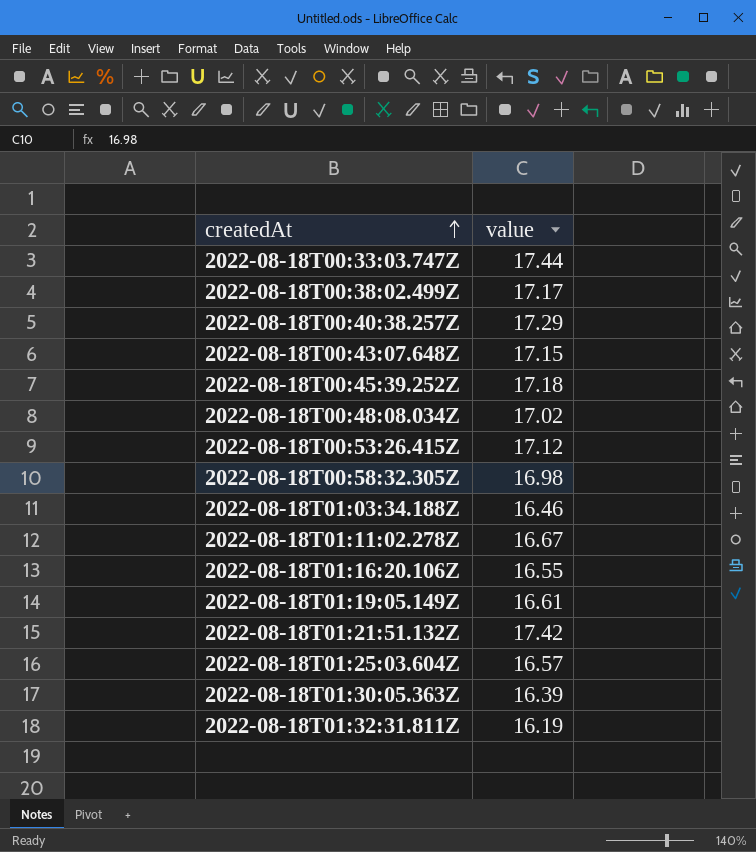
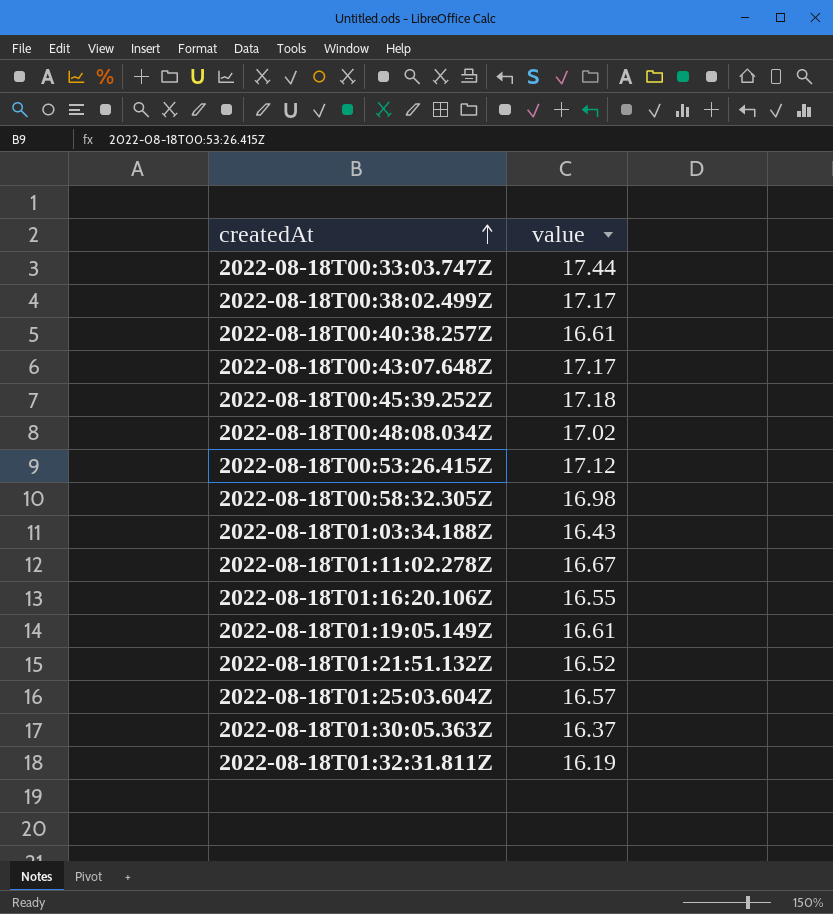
2022-08-18T00:40:38.257Z | value: 17.29 -> 16.61
2022-08-18T00:43:07.648Z | value: 17.15 -> 17.17
2022-08-18T01:03:34.188Z | value: 16.46 -> 16.43
2022-08-18T01:21:51.132Z | value: 17.42 -> 16.52
2022-08-18T01:30:05.363Z | value: 16.39 -> 16.37

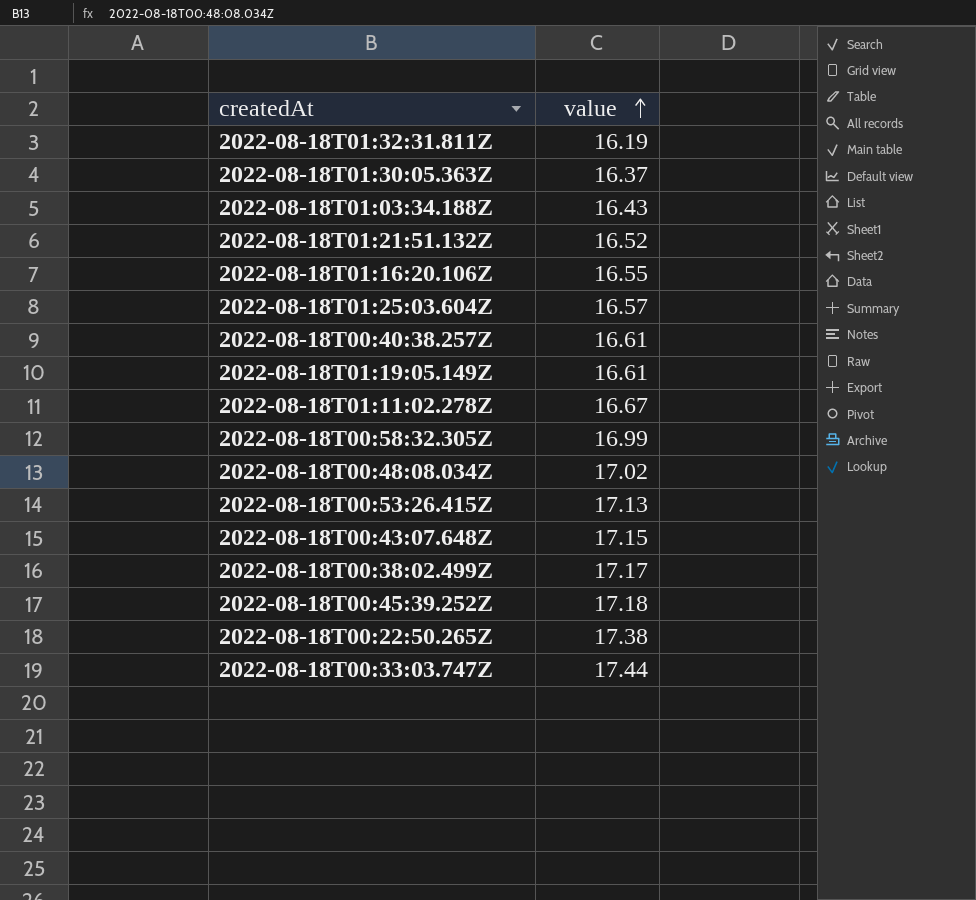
row order: createdAt ascending -> value ascending
2022-08-18T00:58:32.305Z | value: 16.98 -> 16.99
2022-08-18T00:53:26.415Z | value: 17.12 -> 17.13
2022-08-18T00:43:07.648Z | value: 17.17 -> 17.15
row 2022-08-18T00:22:50.265Z: none -> 17.38

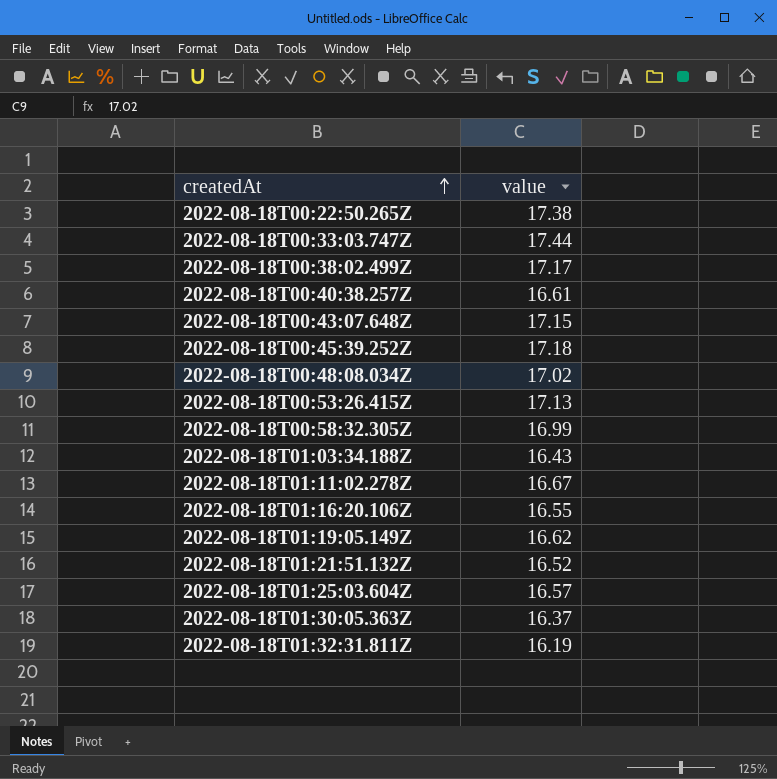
row order: value ascending -> createdAt ascending
2022-08-18T01:19:05.149Z | value: 16.61 -> 16.62

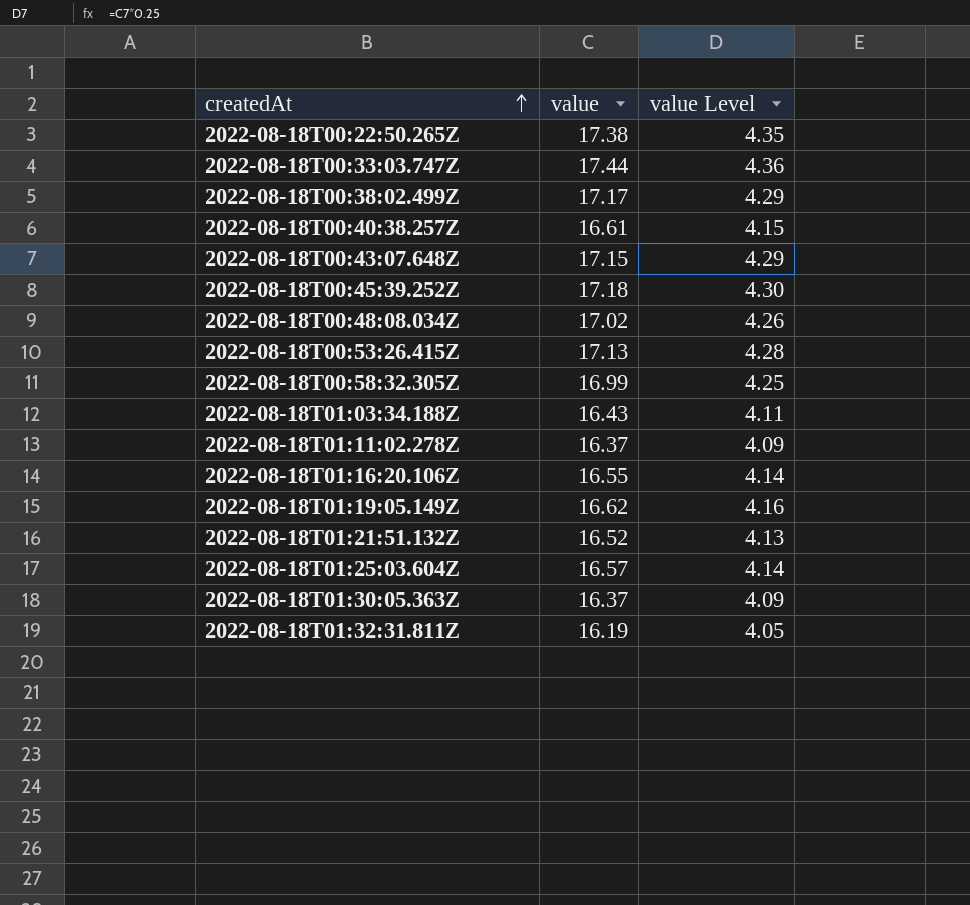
column value Level | formula: none -> [value] * 0.25
2022-08-18T01:11:02.278Z | value: 16.67 -> 16.37

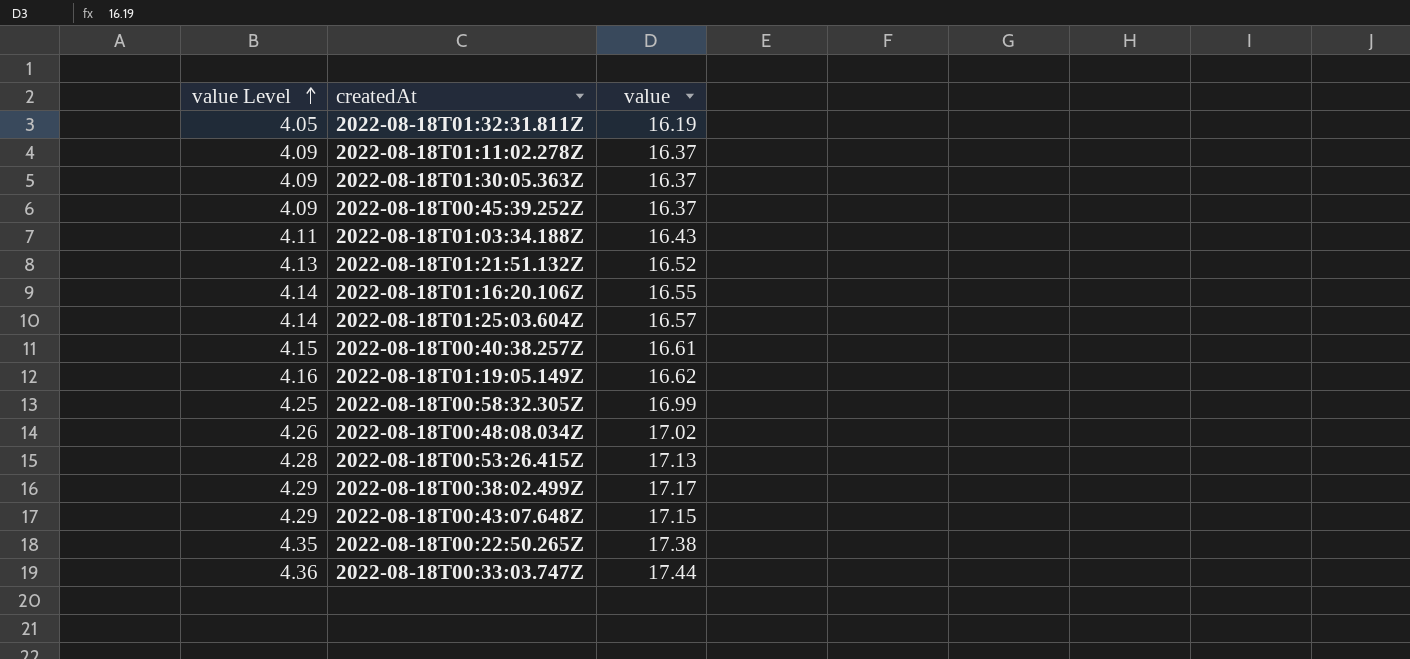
row order: createdAt ascending -> value Level ascending
column value Level | position: 3 -> 1
2022-08-18T00:45:39.252Z | value Level: 4.30 -> 4.09
2022-08-18T00:45:39.252Z | value: 17.18 -> 16.37

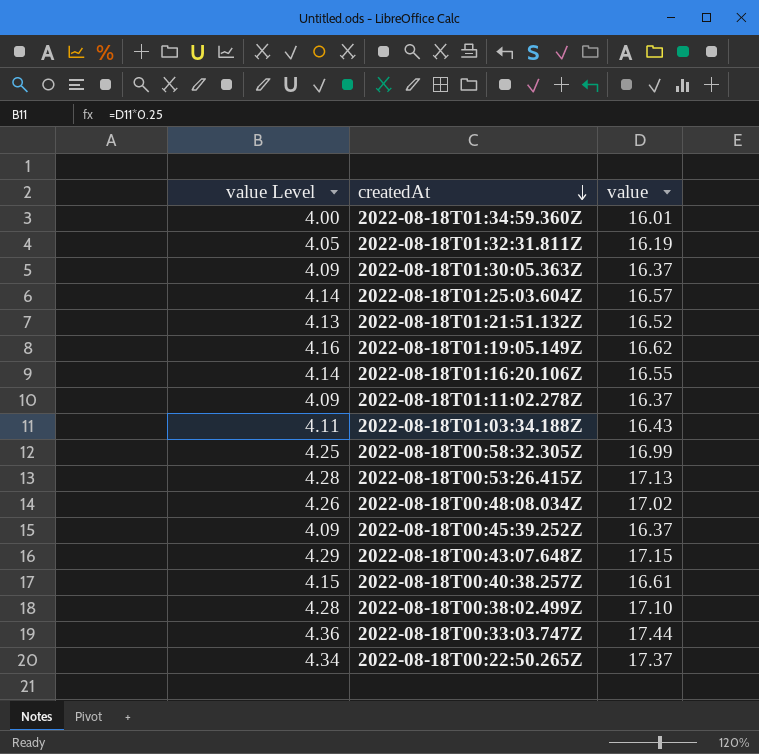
row order: value Level ascending -> createdAt descending
row 2022-08-18T01:34:59.360Z: none -> 4.00 | 16.01
2022-08-18T00:38:02.499Z | value Level: 4.29 -> 4.28
2022-08-18T00:38:02.499Z | value: 17.17 -> 17.10
2022-08-18T00:22:50.265Z | value Level: 4.35 -> 4.34
2022-08-18T00:22:50.265Z | value: 17.38 -> 17.37

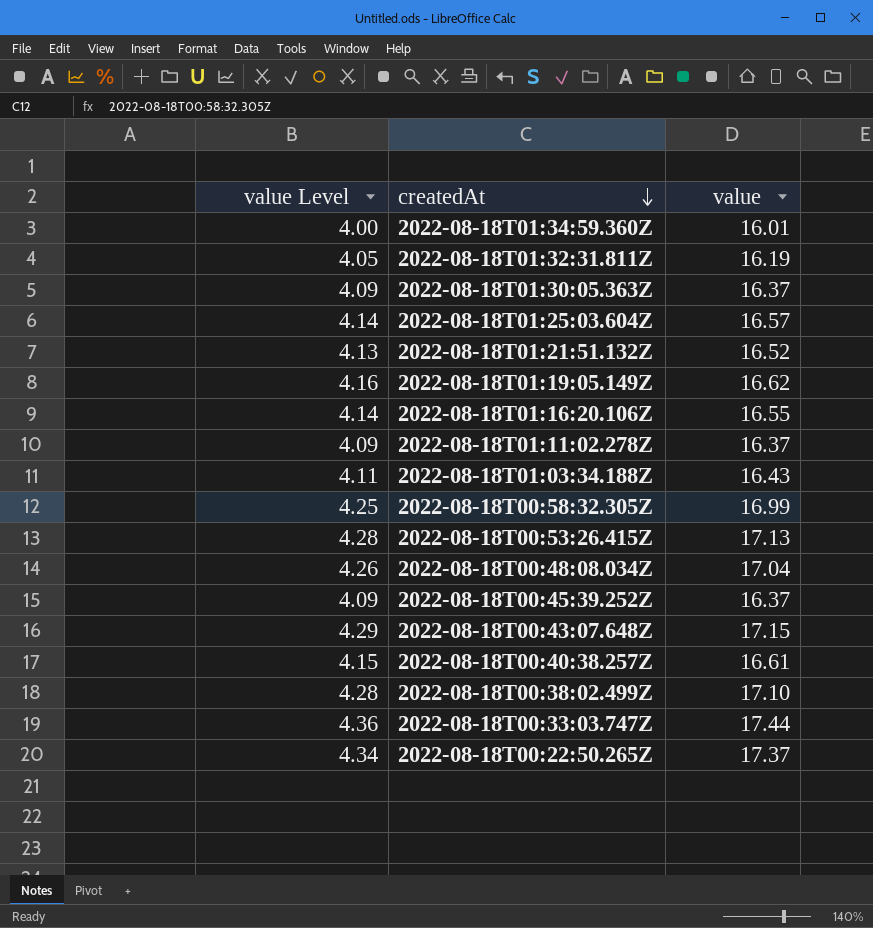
2022-08-18T00:48:08.034Z | value: 17.02 -> 17.04

